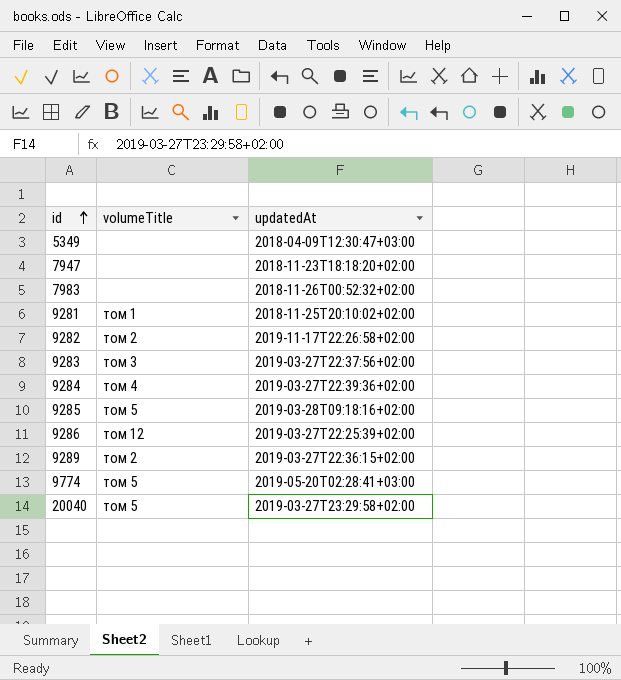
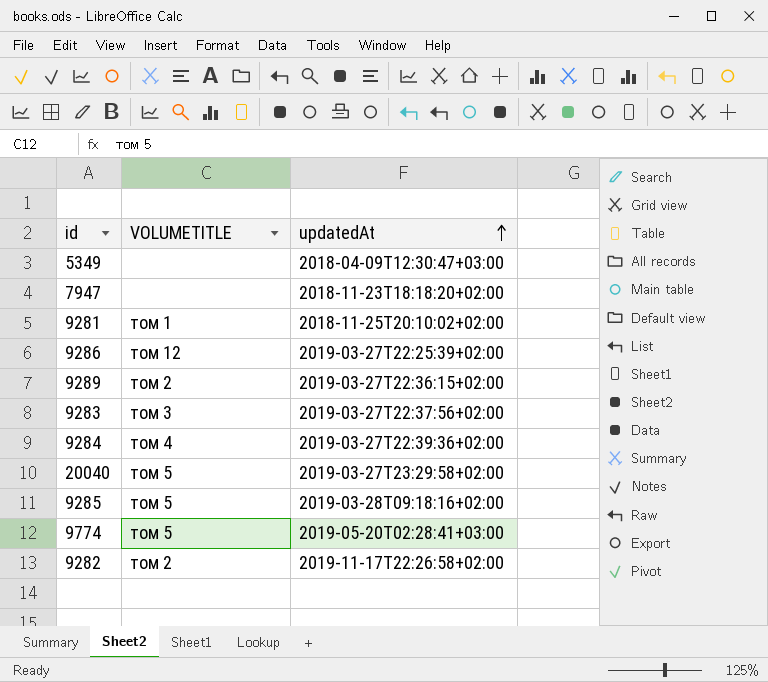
row order: id ascending -> updatedAt ascending
column name: volumeTitle -> VOLUMETITLE
row 7983: none | 2018-11-26T00:52:32+02:00 -> none

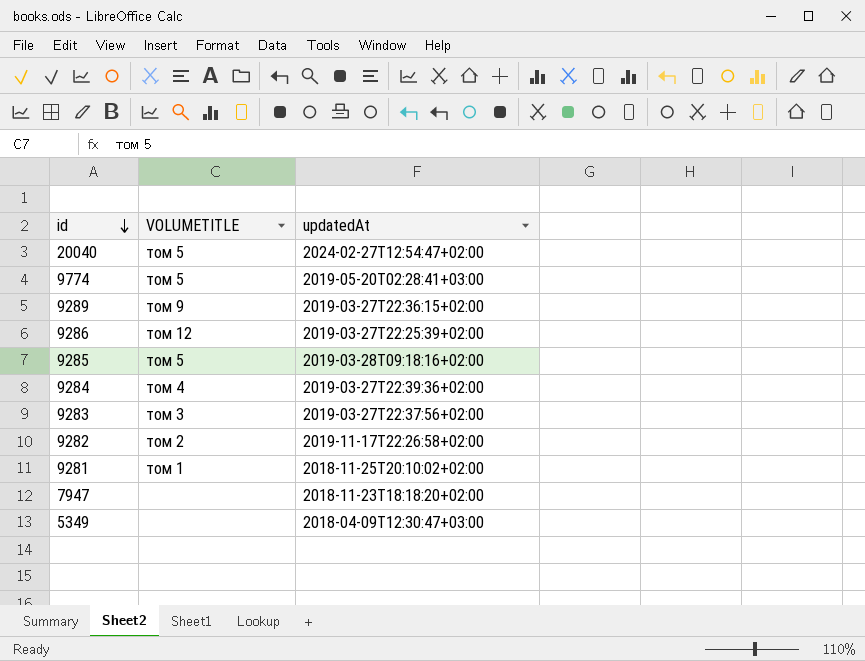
row order: updatedAt ascending -> id descending
20040 | updatedAt: 2019-03-27T23:29:58+02:00 -> 2024-02-27T12:54:47+02:00
9289 | VOLUMETITLE: том 2 -> том 9

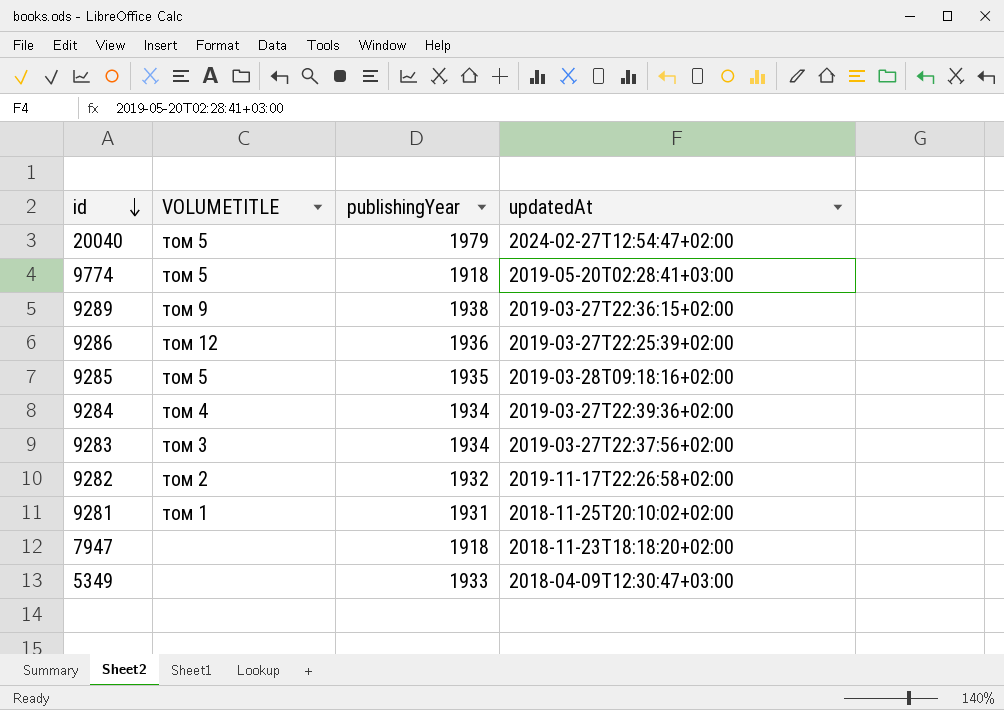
column publishingYear | position: none -> 3

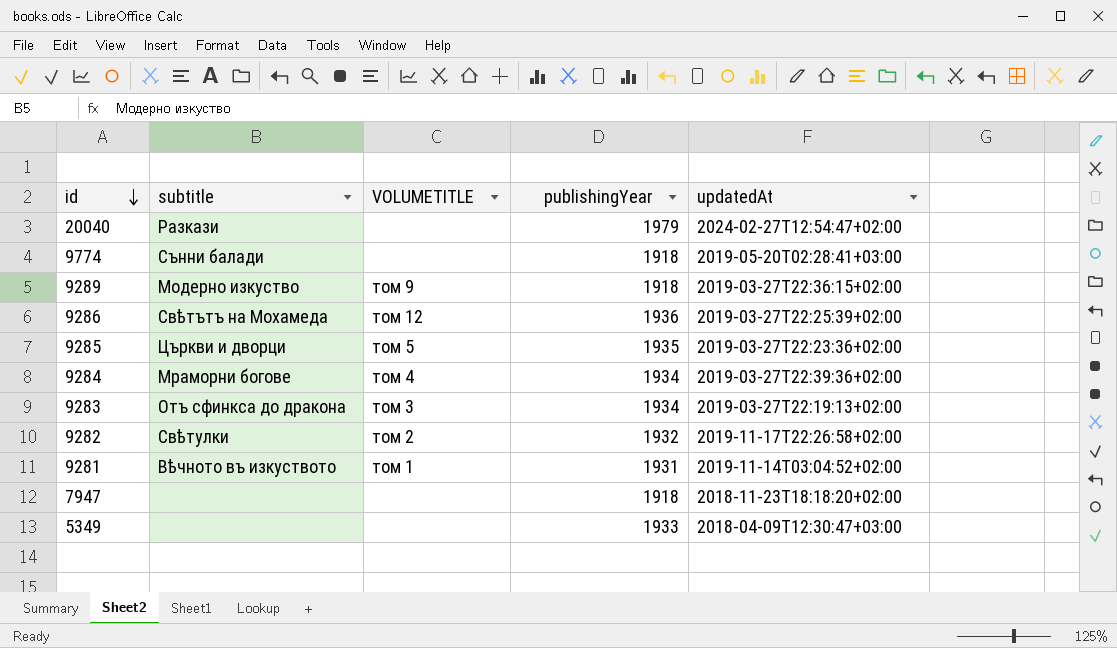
column subtitle | position: none -> 2
20040 | VOLUMETITLE: том 5 -> none
9774 | VOLUMETITLE: том 5 -> none
9289 | publishingYear: 1938 -> 1918
9285 | updatedAt: 2019-03-28T09:18:16+02:00 -> 2019-03-27T22:23:36+02:00
9283 | updatedAt: 2019-03-27T22:37:56+02:00 -> 2019-03-27T22:19:13+02:00
9281 | updatedAt: 2018-11-25T20:10:02+02:00 -> 2019-11-14T03:04:52+02:00

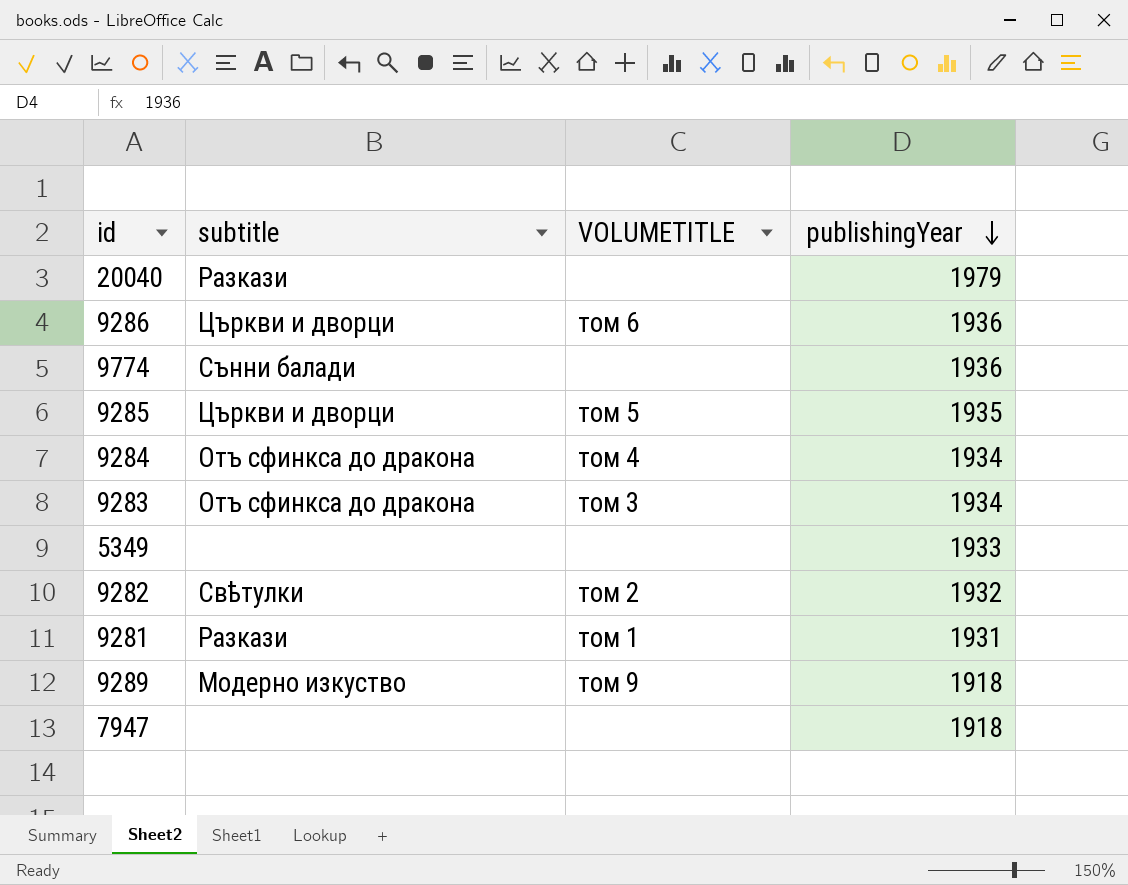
row order: id descending -> publishingYear descending
column updatedAt | position: 5 -> none
9286 | subtitle: Свѣтътъ на Мохамеда -> Църкви и дворци
9286 | VOLUMETITLE: том 12 -> том 6
9774 | publishingYear: 1918 -> 1936
9284 | subtitle: Мраморни богове -> Отъ сфинкса до дракона
9281 | subtitle: Вѣчното въ изкуството -> Разкази

